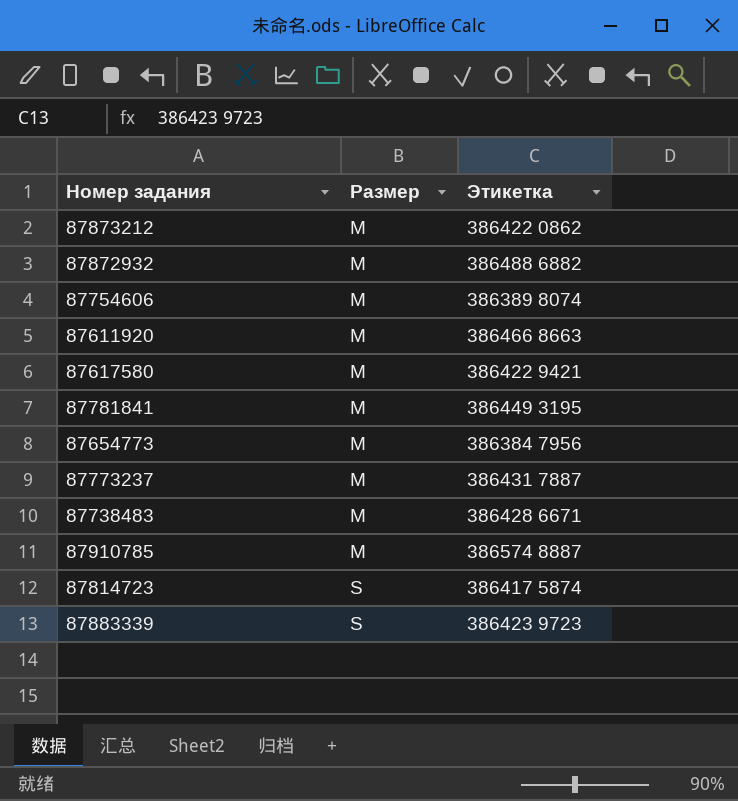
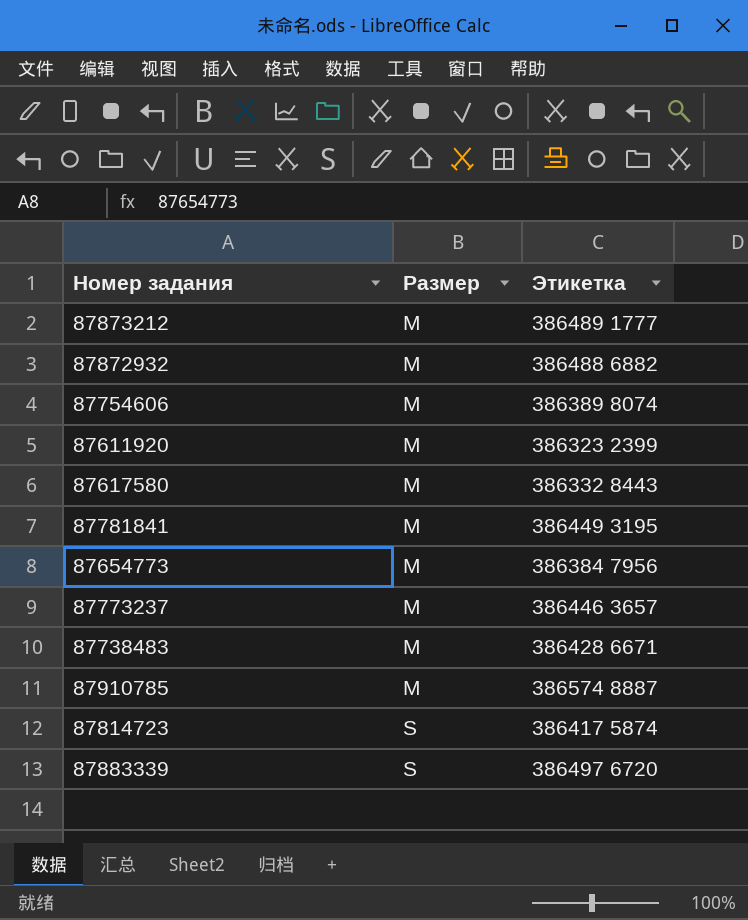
87873212 | Этикетка: 386422 0862 -> 386489 1777
87611920 | Этикетка: 386466 8663 -> 386323 2399
87617580 | Этикетка: 386422 9421 -> 386332 8443
87773237 | Этикетка: 386431 7887 -> 386446 3657
87883339 | Этикетка: 386423 9723 -> 386497 6720

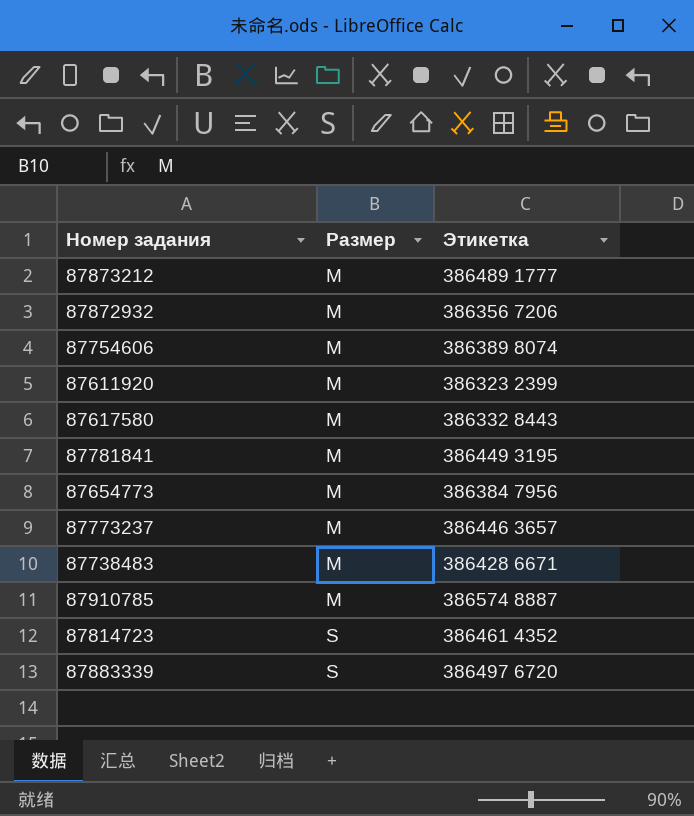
87872932 | Этикетка: 386488 6882 -> 386356 7206
87814723 | Этикетка: 386417 5874 -> 386461 4352

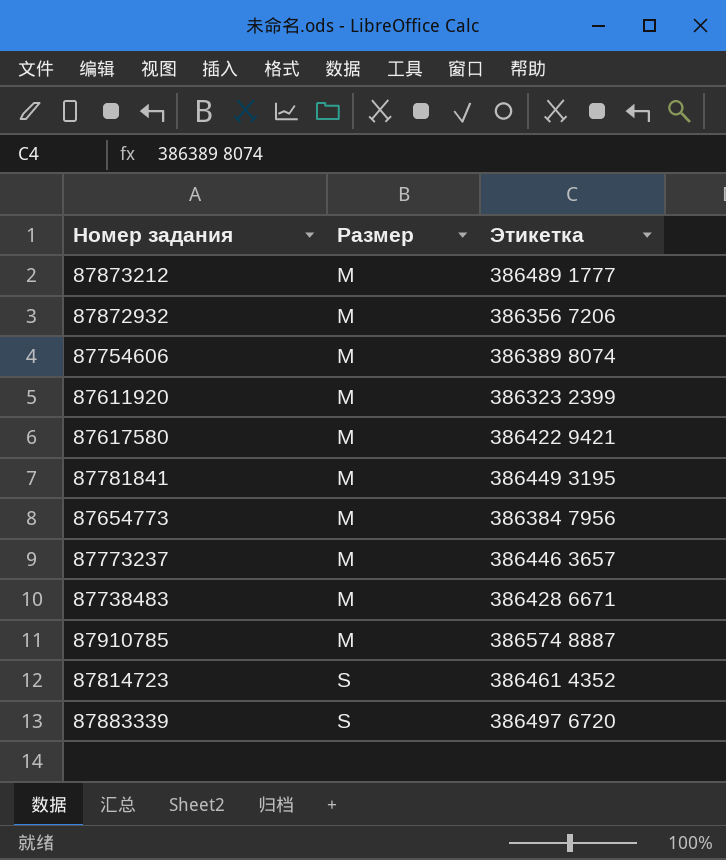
87617580 | Этикетка: 386332 8443 -> 386422 9421

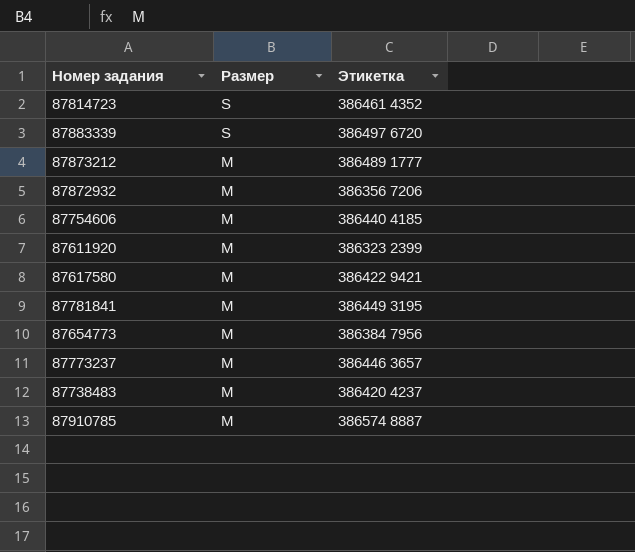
row order: Размер ascending -> Размер descending
87754606 | Этикетка: 386389 8074 -> 386440 4185
87738483 | Этикетка: 386428 6671 -> 386420 4237

